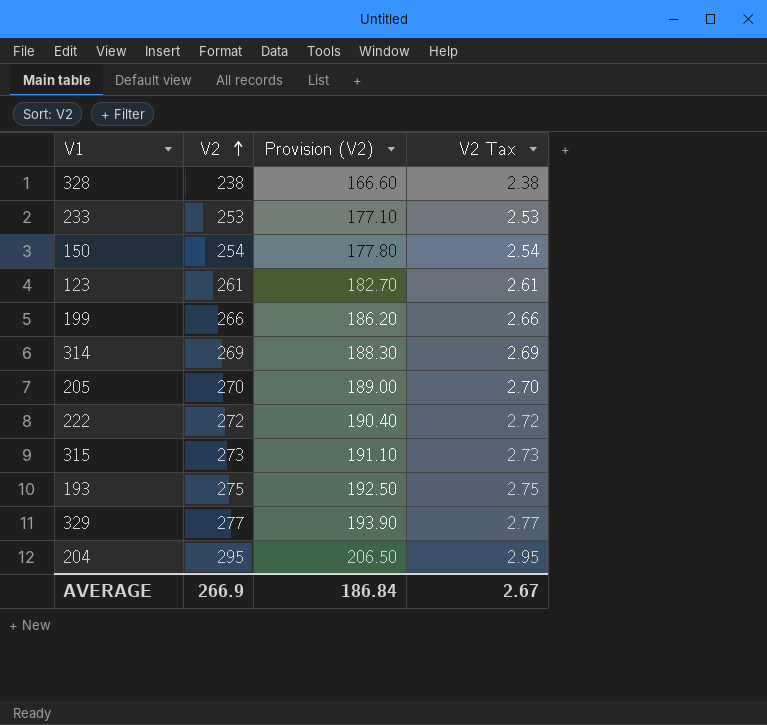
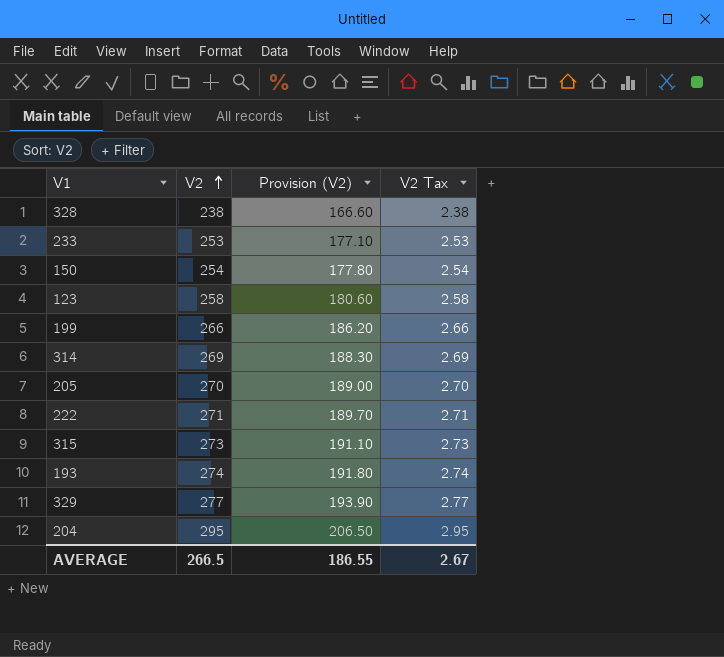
123 | V2: 261 -> 258
123 | Provision (V2): 182.70 -> 180.60
123 | V2 Tax: 2.61 -> 2.58
222 | V2: 272 -> 271
222 | Provision (V2): 190.40 -> 189.70
222 | V2 Tax: 2.72 -> 2.71
193 | V2: 275 -> 274
193 | Provision (V2): 192.50 -> 191.80
193 | V2 Tax: 2.75 -> 2.74
AVERAGE | V2: 266.9 -> 266.5
AVERAGE | Provision (V2): 186.84 -> 186.55

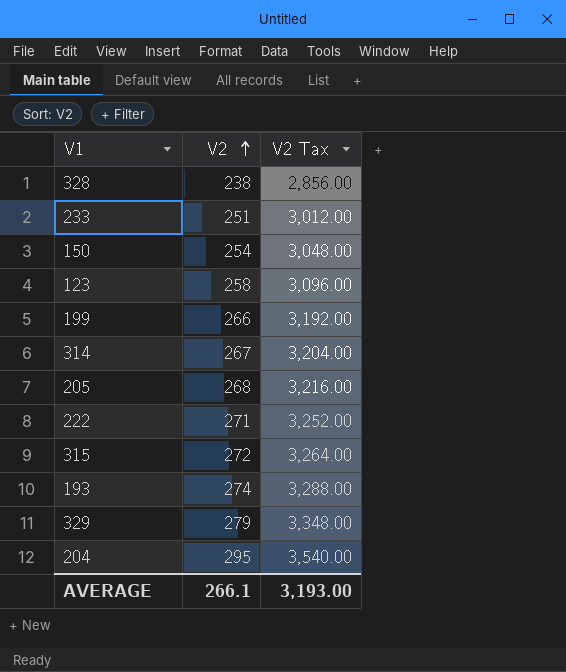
column Provision (V2) | formula: [V2] * 0.7 -> none
column V2 Tax | formula: [V2] * 0.01 -> [V2] * 12
233 | V2: 253 -> 251
314 | V2: 269 -> 267
205 | V2: 270 -> 268
315 | V2: 273 -> 272
329 | V2: 277 -> 279
AVERAGE | V2: 266.5 -> 266.1
AVERAGE | V2 Tax: 2.67 -> 3,193.00

